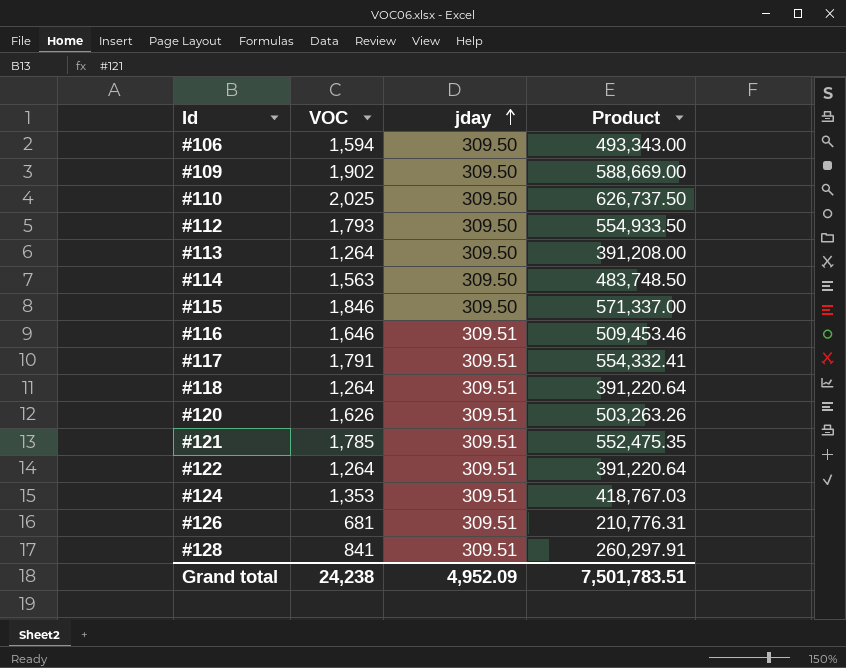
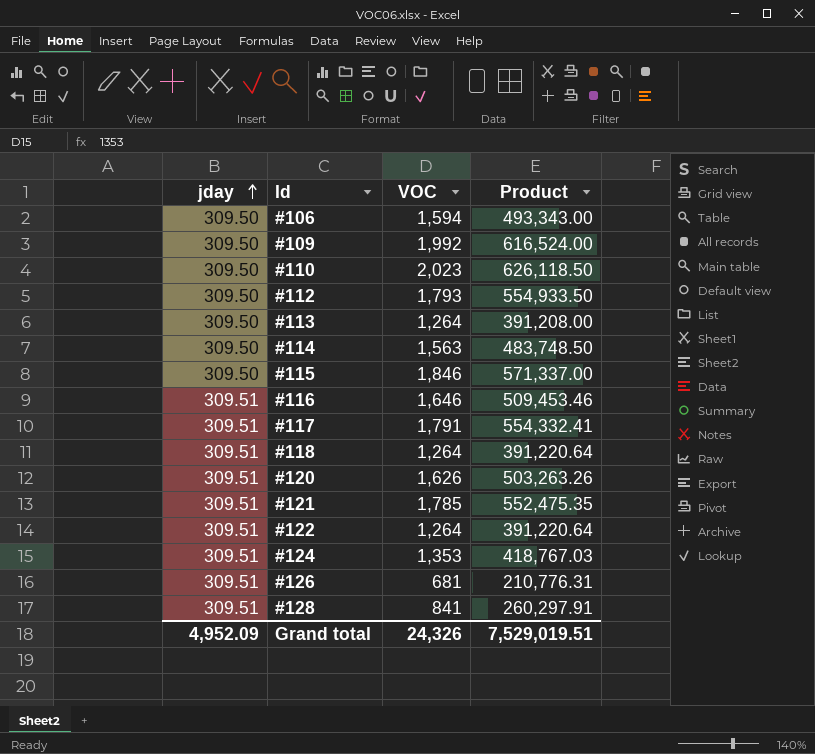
column jday | position: 3 -> 1
#109 | VOC: 1,902 -> 1,992
#109 | Product: 588,669.00 -> 616,524.00
#110 | VOC: 2,025 -> 2,023
#110 | Product: 626,737.50 -> 626,118.50
Grand total | VOC: 24,238 -> 24,326
Grand total | Product: 7,501,783.51 -> 7,529,019.51

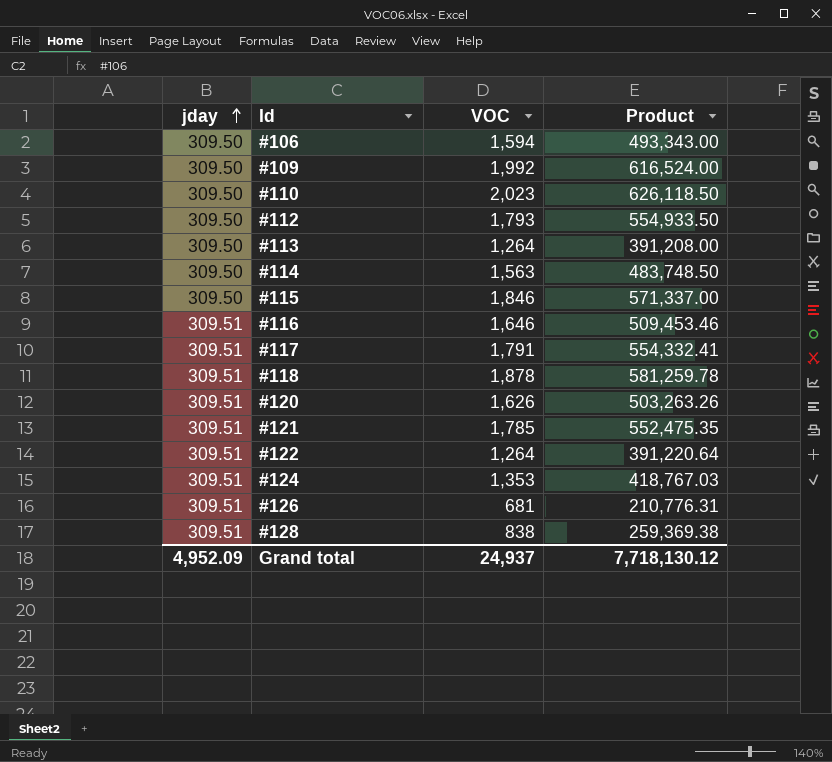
#118 | VOC: 1,264 -> 1,878
#118 | Product: 391,220.64 -> 581,259.78
#128 | VOC: 841 -> 838
#128 | Product: 260,297.91 -> 259,369.38
Grand total | VOC: 24,326 -> 24,937
Grand total | Product: 7,529,019.51 -> 7,718,130.12

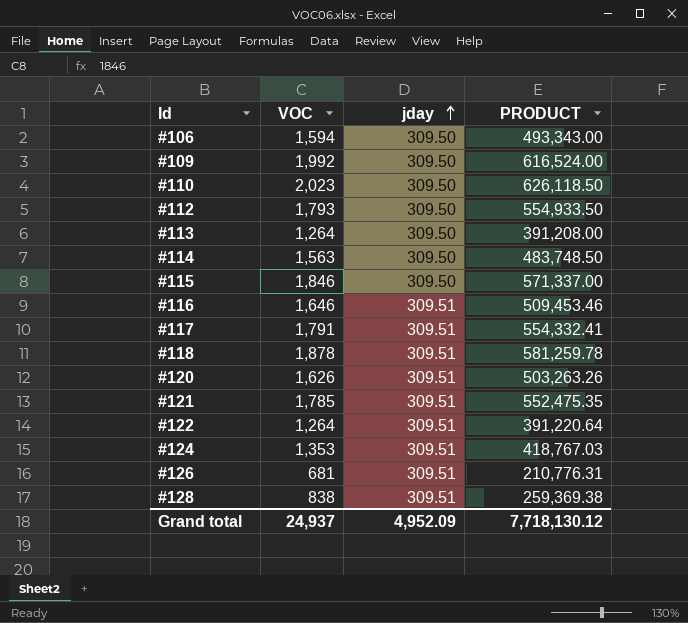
column jday | position: 1 -> 3
column name: Product -> PRODUCT

